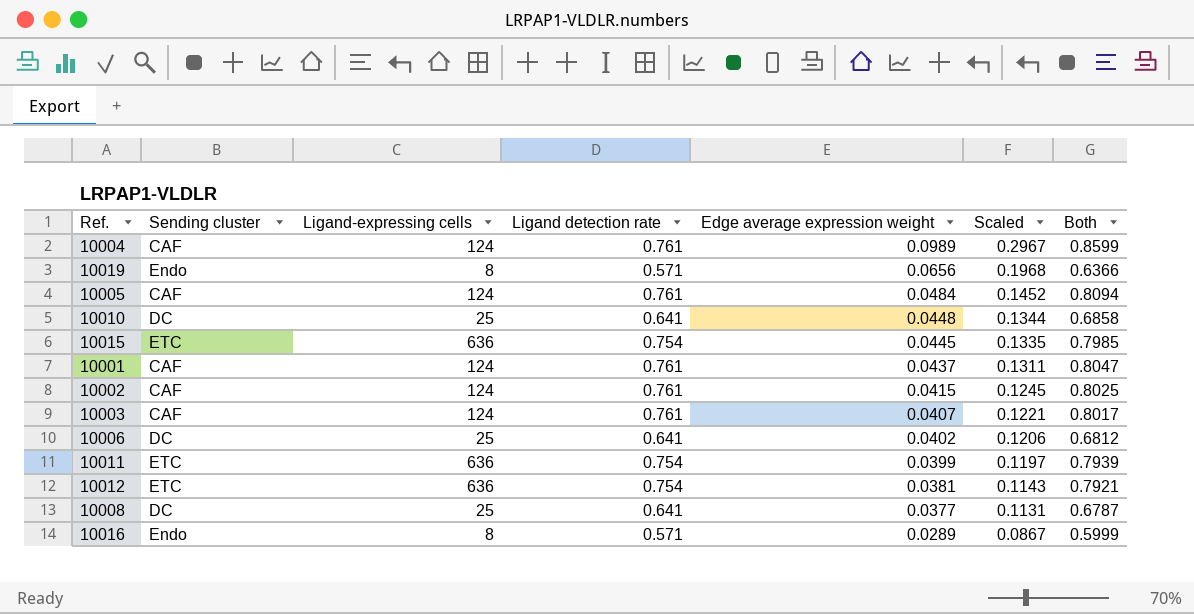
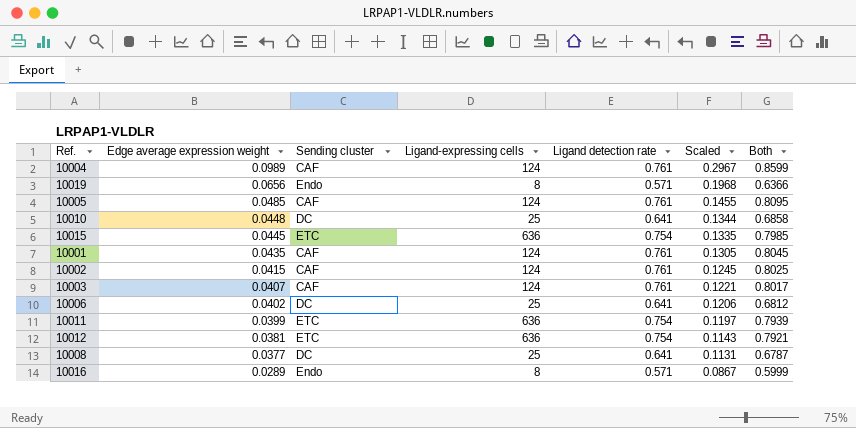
column Edge average expression weight | position: 5 -> 2
10005 | Edge average expression weight: 0.0484 -> 0.0485
10005 | Scaled: 0.1452 -> 0.1455
10005 | Both: 0.8094 -> 0.8095
10001 | Edge average expression weight: 0.0437 -> 0.0435
10001 | Scaled: 0.1311 -> 0.1305
10001 | Both: 0.8047 -> 0.8045

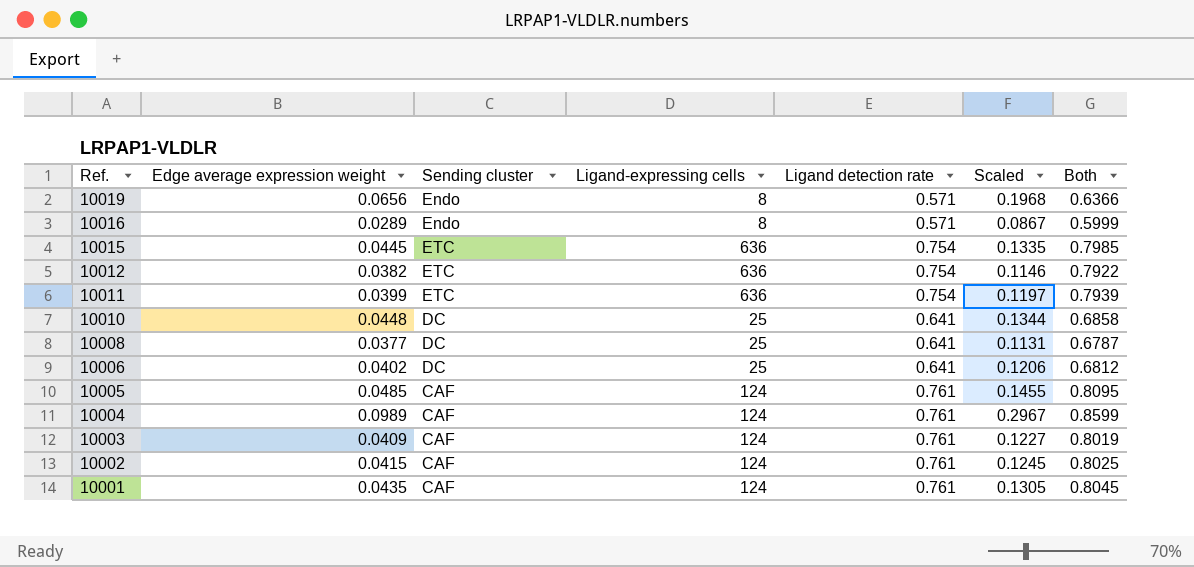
row order: Edge average expression weight descending -> Ref. descending
10012 | Edge average expression weight: 0.0381 -> 0.0382
10012 | Scaled: 0.1143 -> 0.1146
10012 | Both: 0.7921 -> 0.7922
10003 | Edge average expression weight: 0.0407 -> 0.0409
10003 | Scaled: 0.1221 -> 0.1227
10003 | Both: 0.8017 -> 0.8019

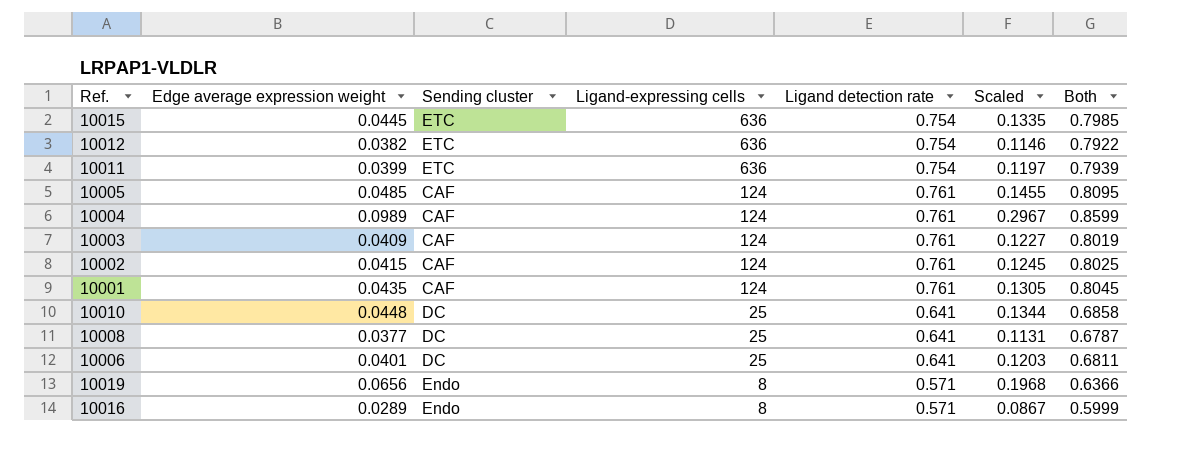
row order: Ref. descending -> Ligand-expressing cells descending
10006 | Edge average expression weight: 0.0402 -> 0.0401
10006 | Scaled: 0.1206 -> 0.1203
10006 | Both: 0.6812 -> 0.6811

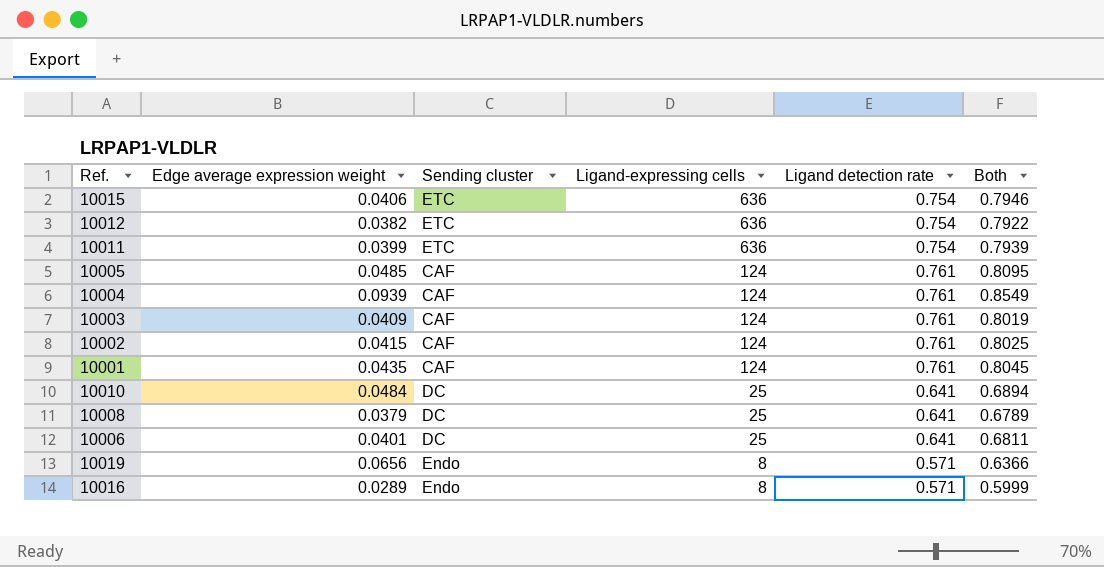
column Scaled | formula: [Edge average expression weight] * 3 -> none
10015 | Edge average expression weight: 0.0445 -> 0.0406
10015 | Both: 0.7985 -> 0.7946
10004 | Edge average expression weight: 0.0989 -> 0.0939
10004 | Both: 0.8599 -> 0.8549
10010 | Edge average expression weight: 0.0448 -> 0.0484
10010 | Both: 0.6858 -> 0.6894
10008 | Edge average expression weight: 0.0377 -> 0.0379
10008 | Both: 0.6787 -> 0.6789

